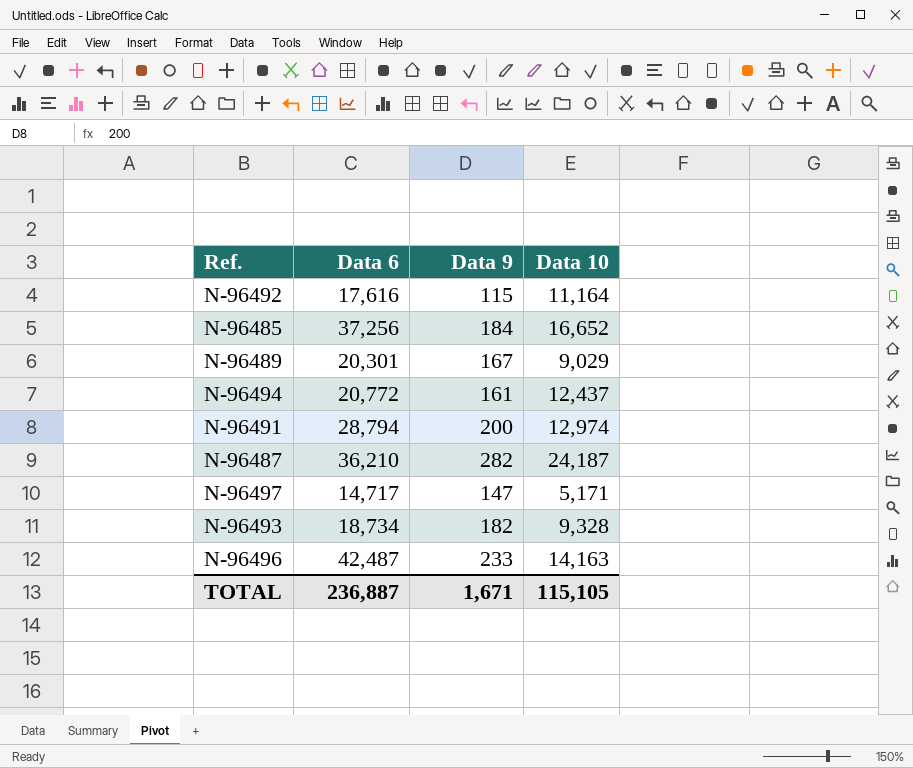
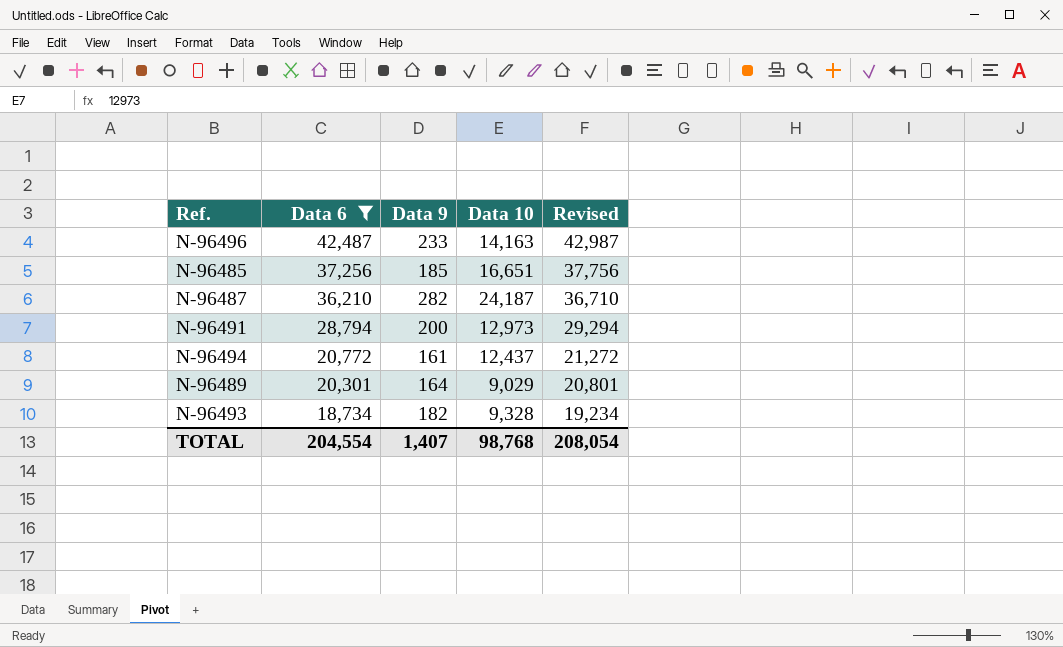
filter: none -> Data 6 >= 18,734
row order: none -> Data 6 descending
column Revised | formula: none -> [Data 6] + 500
N-96485 | Data 9: 184 -> 185
N-96485 | Data 10: 16,652 -> 16,651
N-96491 | Data 10: 12,974 -> 12,973
N-96489 | Data 9: 167 -> 164
TOTAL | Data 6: 236,887 -> 204,554
TOTAL | Data 9: 1,671 -> 1,407
TOTAL | Data 10: 115,105 -> 98,768

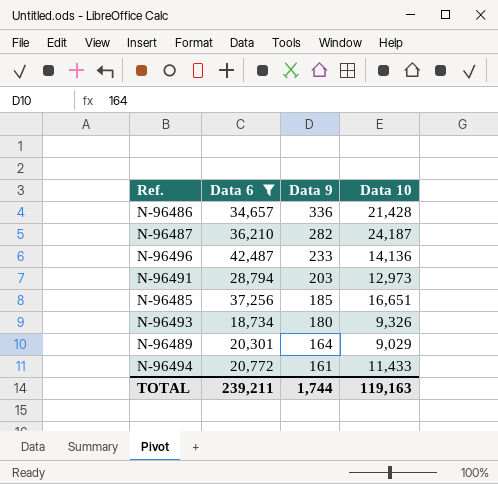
row order: Data 6 descending -> Data 9 descending
column Revised | formula: [Data 6] + 500 -> none
row N-96486: none -> 34,657 | 336 | 21,428
N-96496 | Data 10: 14,163 -> 14,136
N-96491 | Data 9: 200 -> 203
N-96493 | Data 9: 182 -> 180
N-96493 | Data 10: 9,328 -> 9,326
N-96494 | Data 10: 12,437 -> 11,433
TOTAL | Data 6: 204,554 -> 239,211
TOTAL | Data 9: 1,407 -> 1,744
TOTAL | Data 10: 98,768 -> 119,163

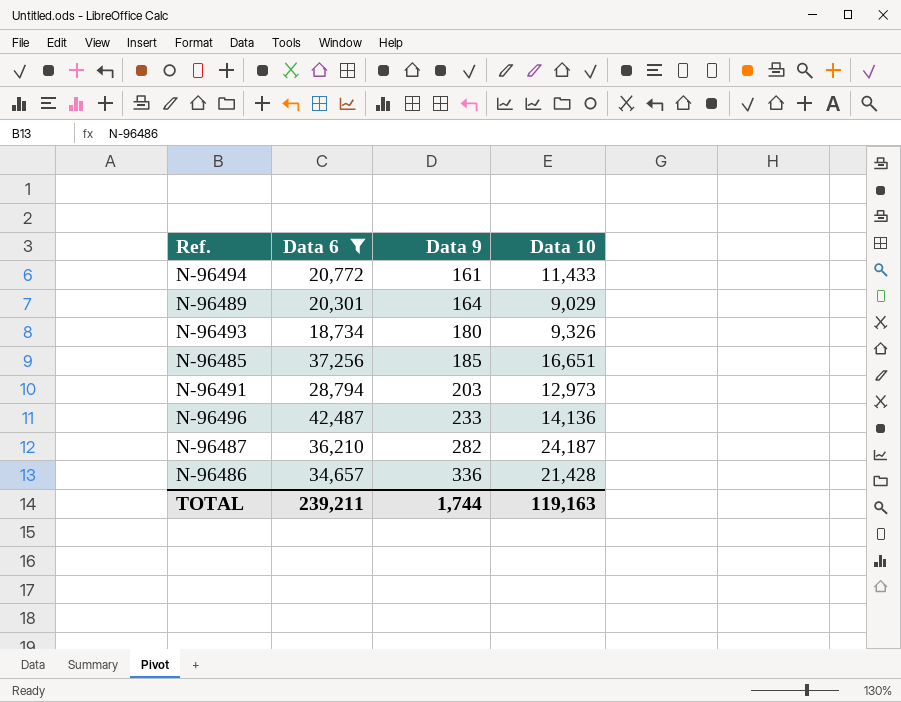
row order: Data 9 descending -> Data 9 ascending

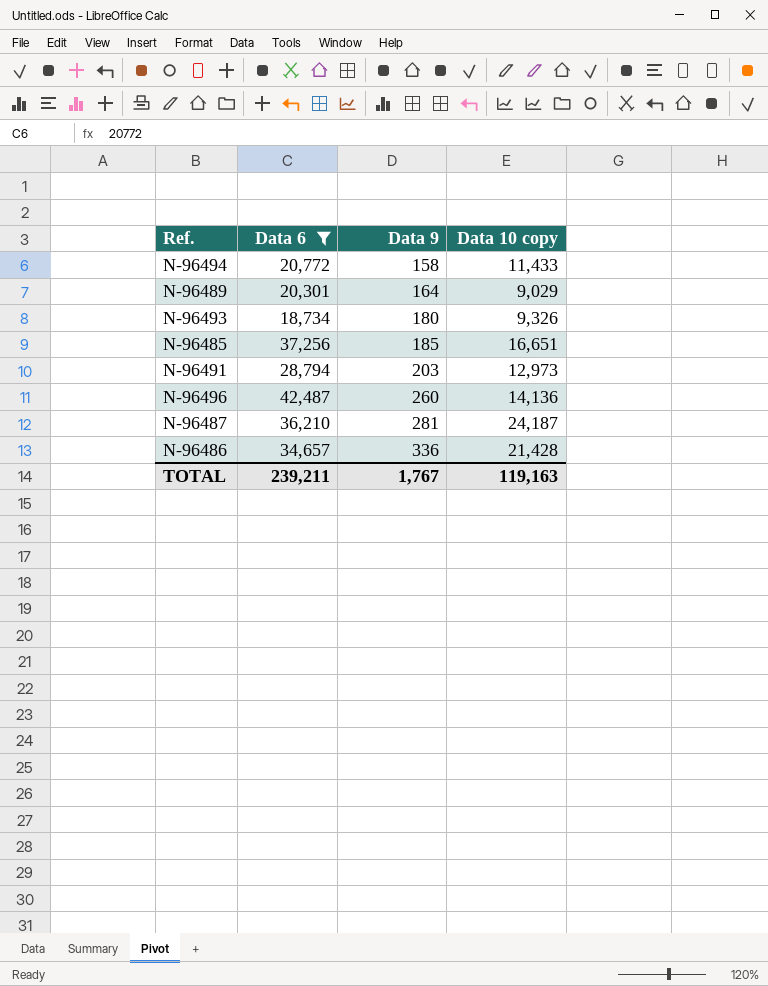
column name: Data 10 -> Data 10 copy
N-96494 | Data 9: 161 -> 158
N-96496 | Data 9: 233 -> 260
N-96487 | Data 9: 282 -> 281
TOTAL | Data 9: 1,744 -> 1,767

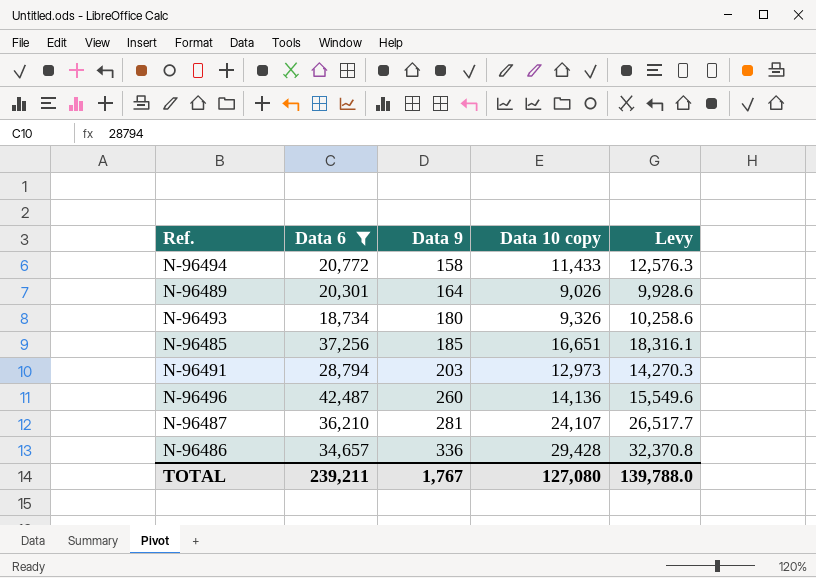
column Levy | formula: none -> [Data 10 copy] * 1.1
N-96489 | Data 10 copy: 9,029 -> 9,026
N-96487 | Data 10 copy: 24,187 -> 24,107
N-96486 | Data 10 copy: 21,428 -> 29,428
TOTAL | Data 10 copy: 119,163 -> 127,080

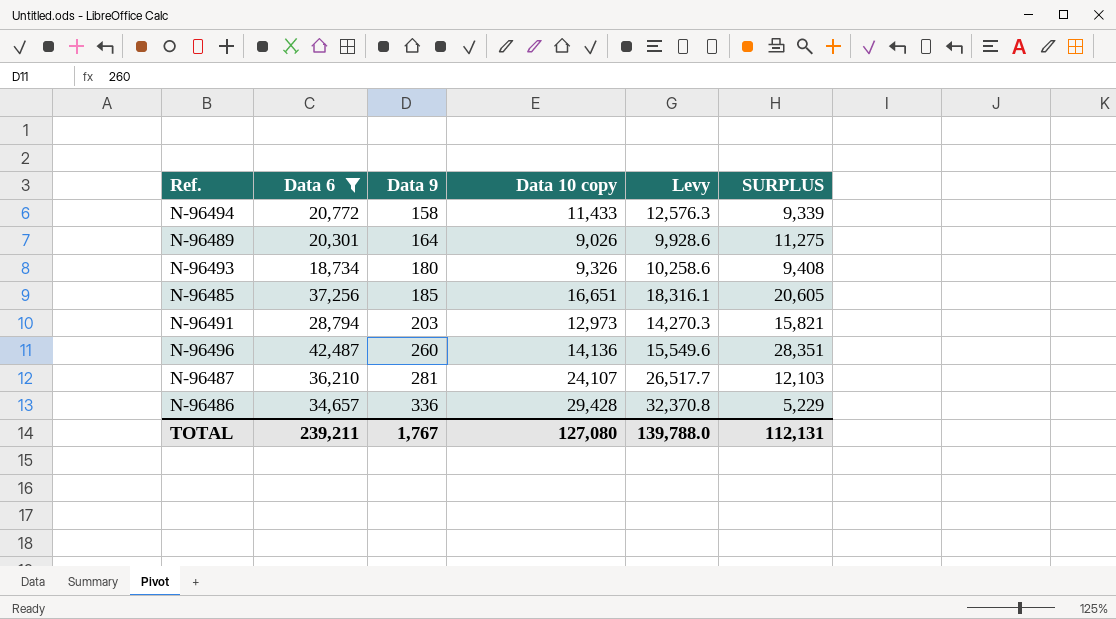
column SURPLUS | formula: none -> [Data 6] - [Data 10 copy]

